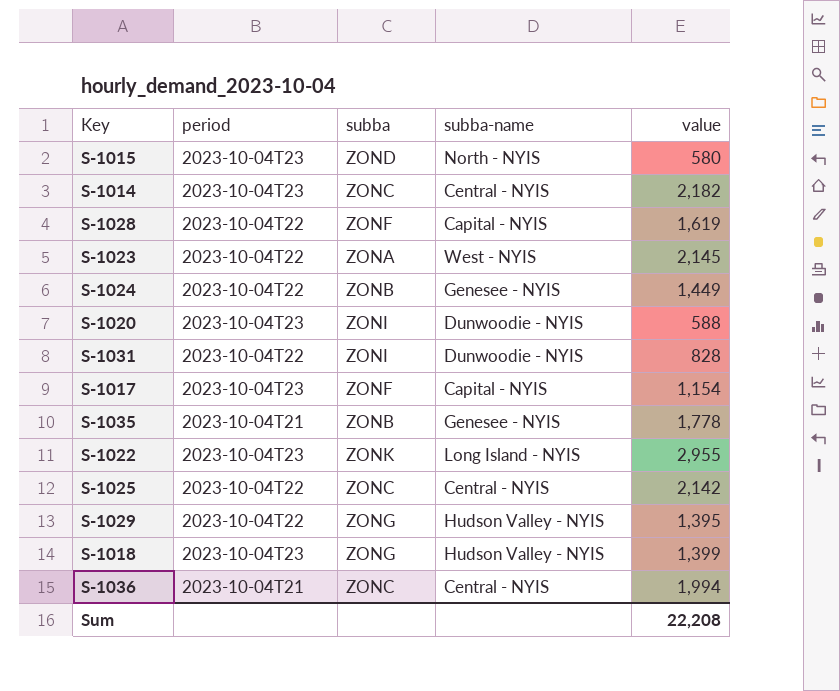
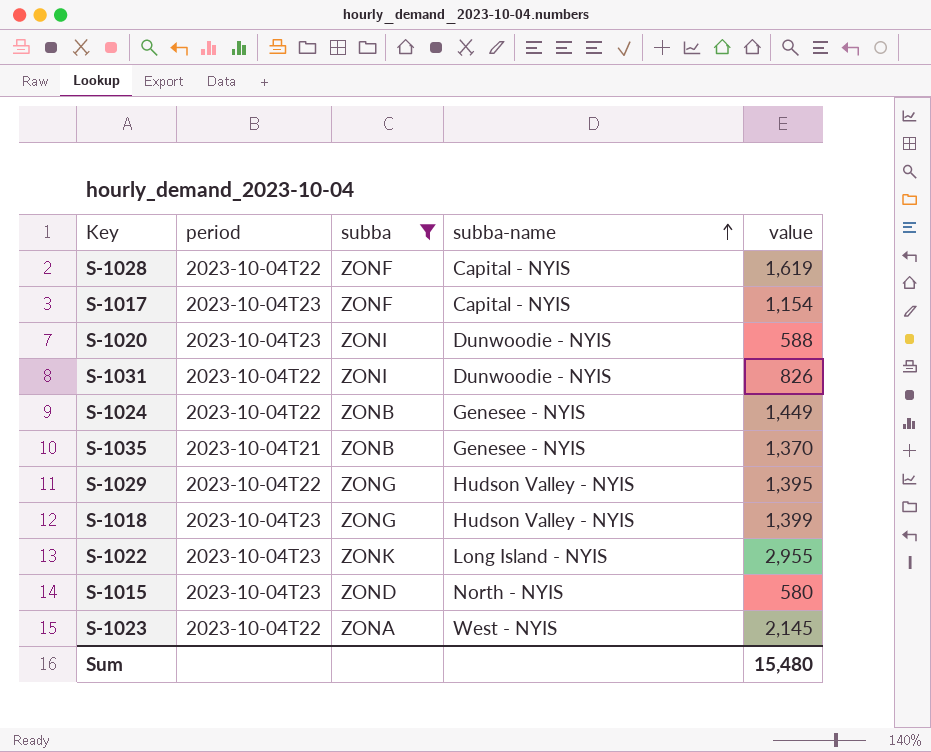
filter: none -> subba != ZONC
row order: none -> subba-name ascending
S-1031 | value: 828 -> 826
S-1035 | value: 1,778 -> 1,370
Sum | value: 22,208 -> 15,480

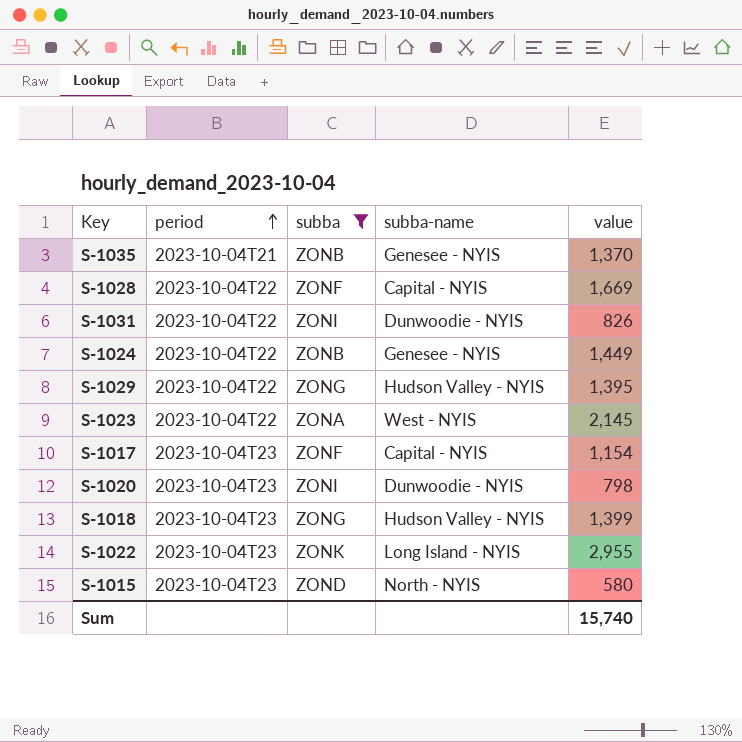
row order: subba-name ascending -> period ascending
S-1028 | value: 1,619 -> 1,669
S-1020 | value: 588 -> 798
Sum | value: 15,480 -> 15,740

